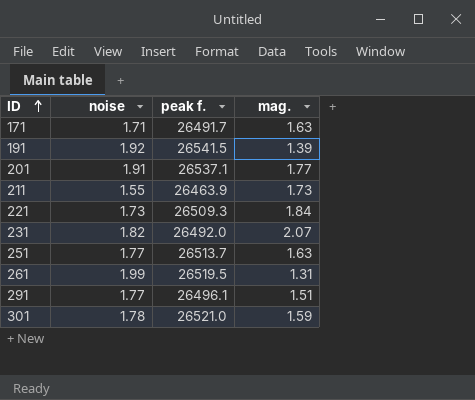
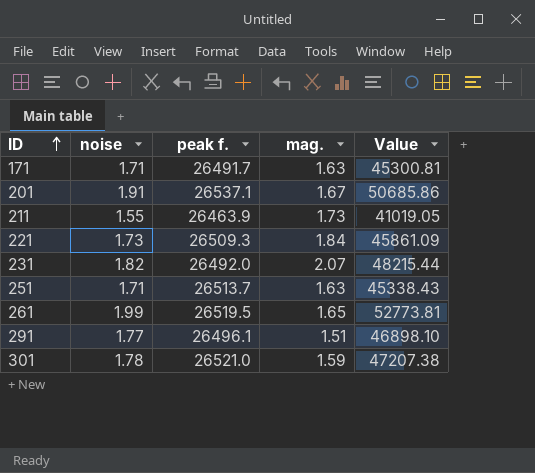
column Value | formula: none -> [noise] * [peak f.]
row 191: 1.92 | 26541.5 | 1.39 -> none
201 | mag.: 1.77 -> 1.67
251 | noise: 1.77 -> 1.71
261 | mag.: 1.31 -> 1.65

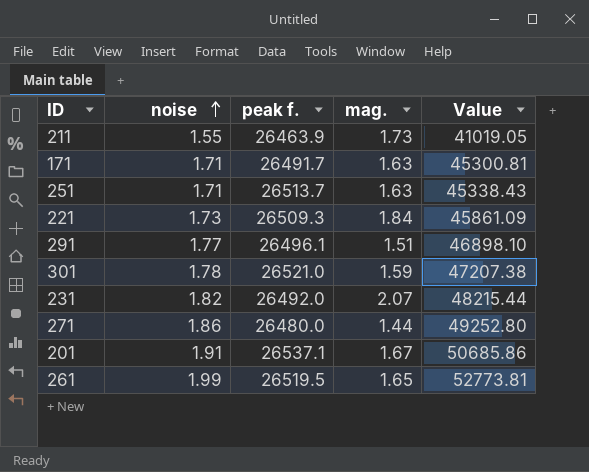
row order: ID ascending -> noise ascending
row 271: none -> 1.86 | 26480.0 | 1.44 | 49252.80

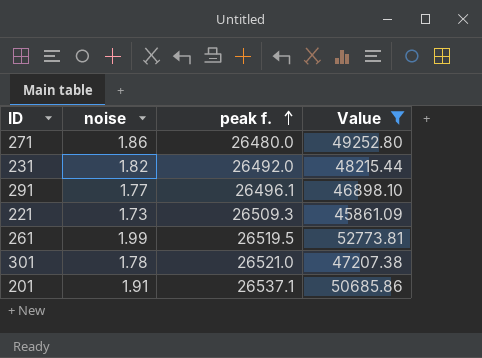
filter: none -> Value >= 45861.09
row order: noise ascending -> peak f. ascending
column mag. | position: 4 -> none

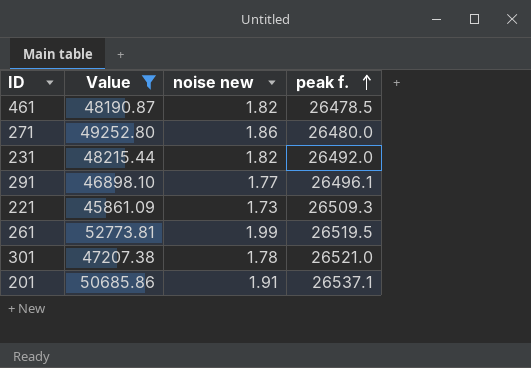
column Value | position: 4 -> 2
column name: noise -> noise new
row 461: none -> 48190.87 | 1.82 | 26478.5

